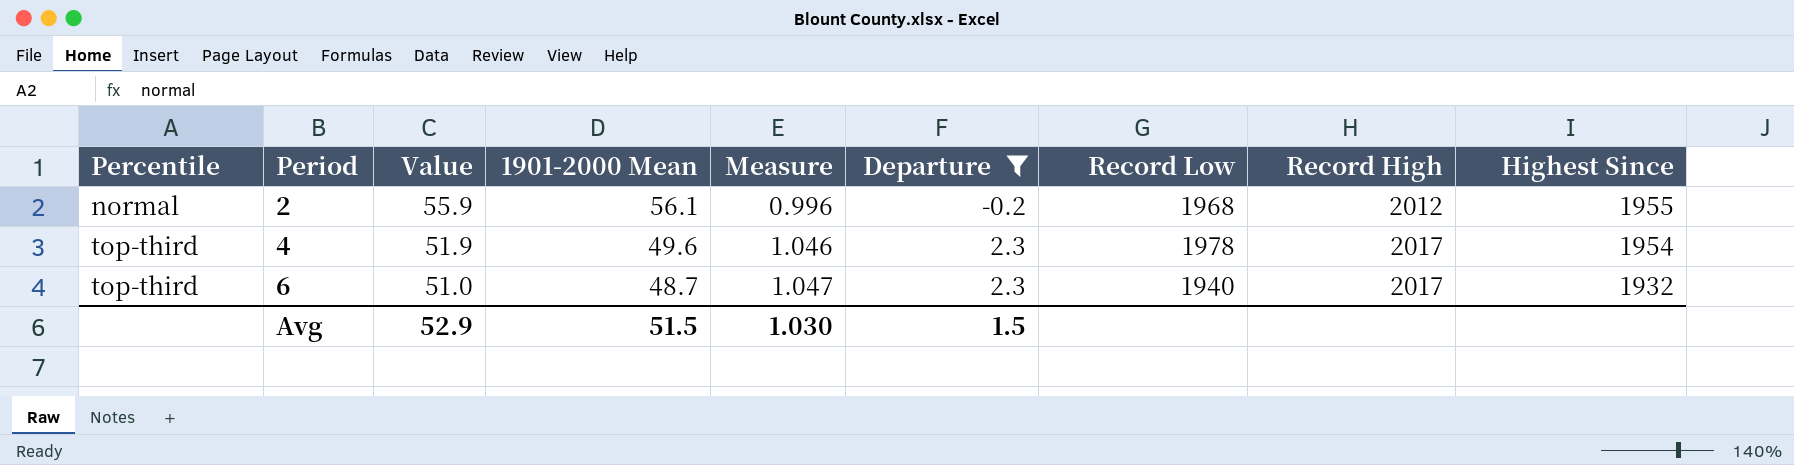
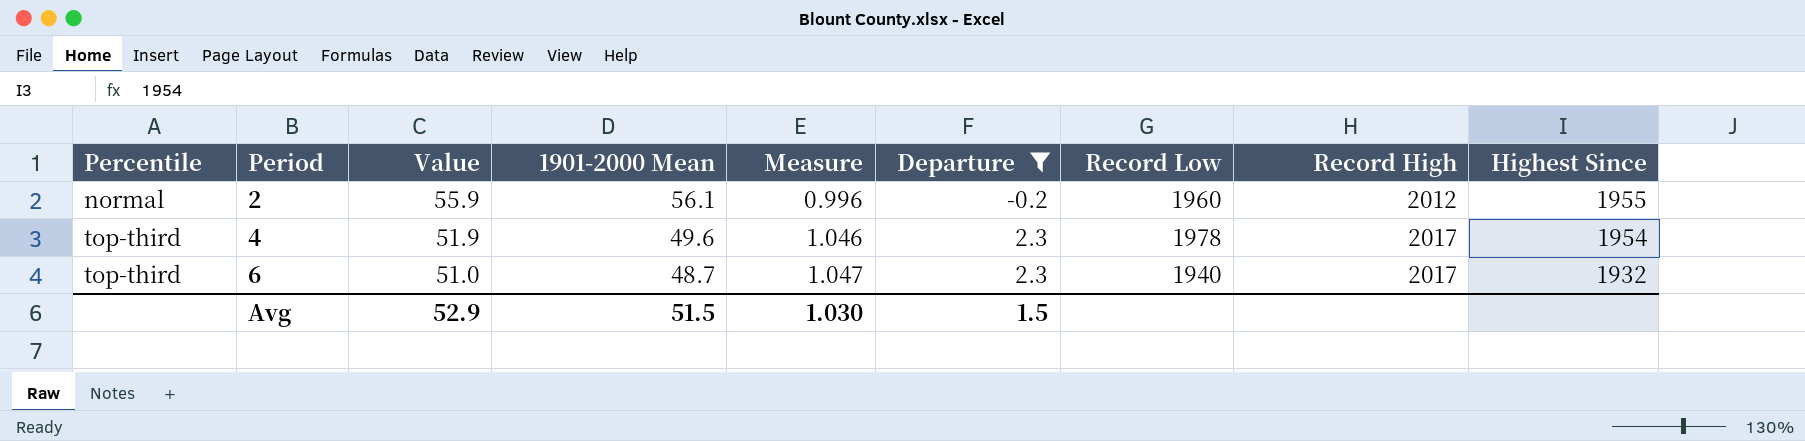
2 | Record Low: 1968 -> 1960

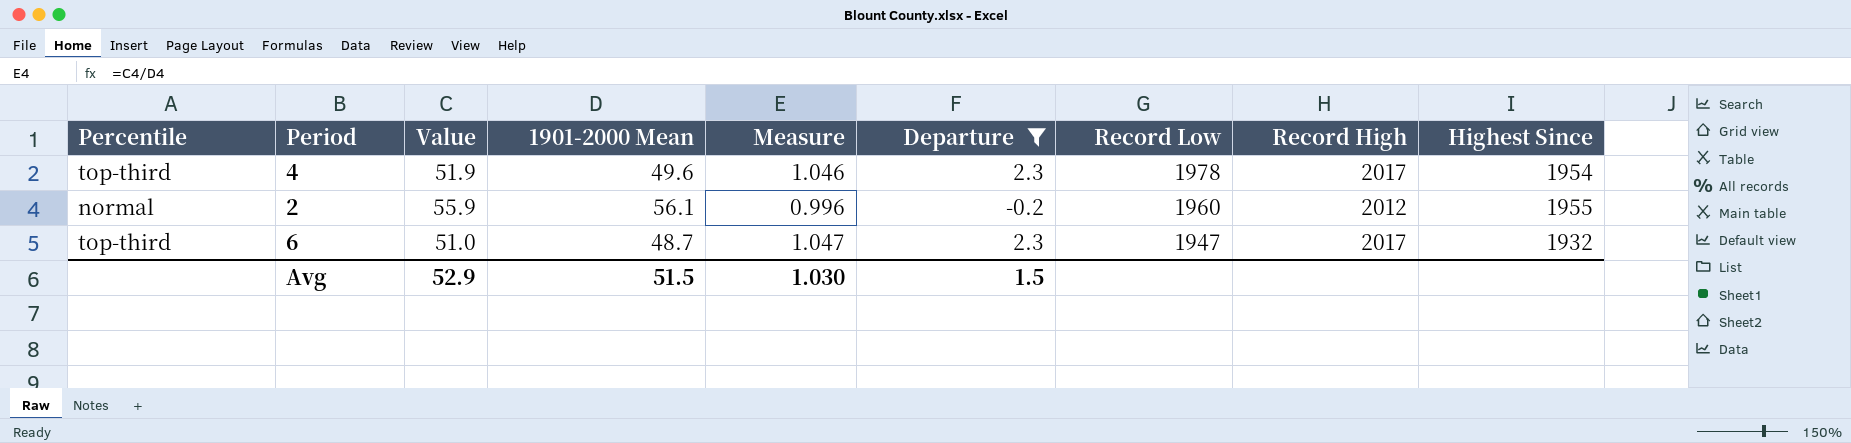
row order: Percentile ascending -> Record Low descending
6 | Record Low: 1940 -> 1947

